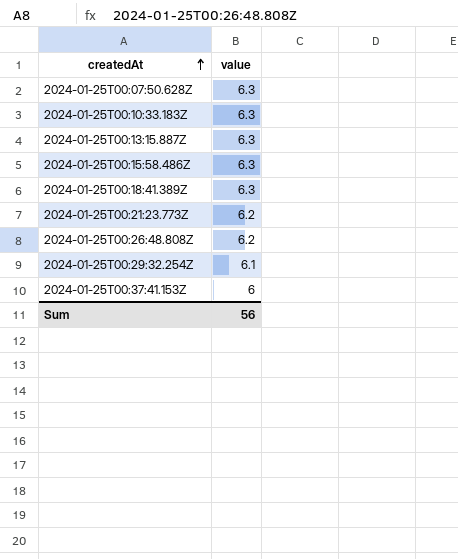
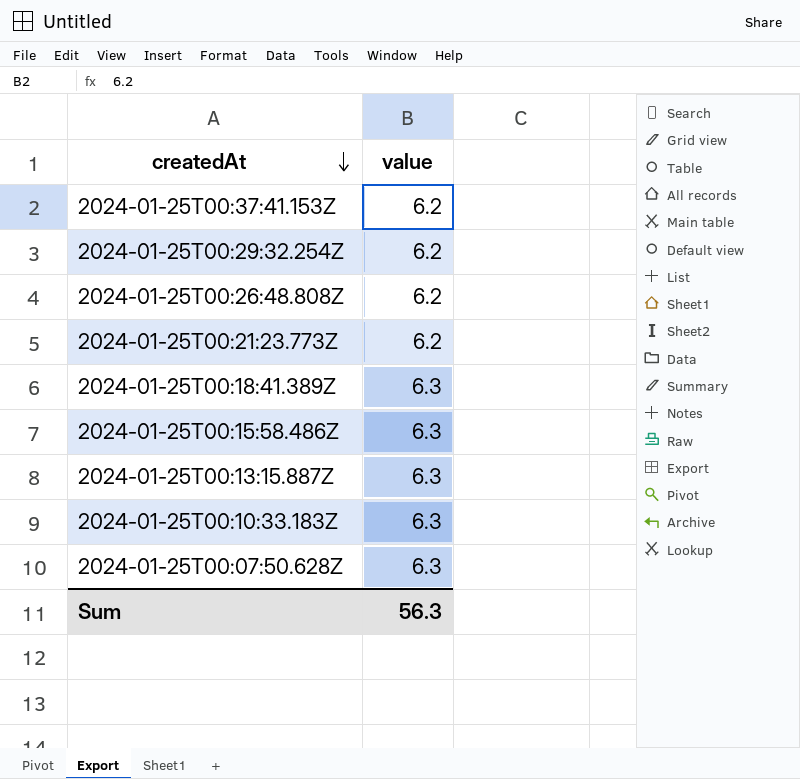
row order: createdAt ascending -> createdAt descending
2024-01-25T00:37:41.153Z | value: 6 -> 6.2
2024-01-25T00:29:32.254Z | value: 6.1 -> 6.2
Sum | value: 56 -> 56.3

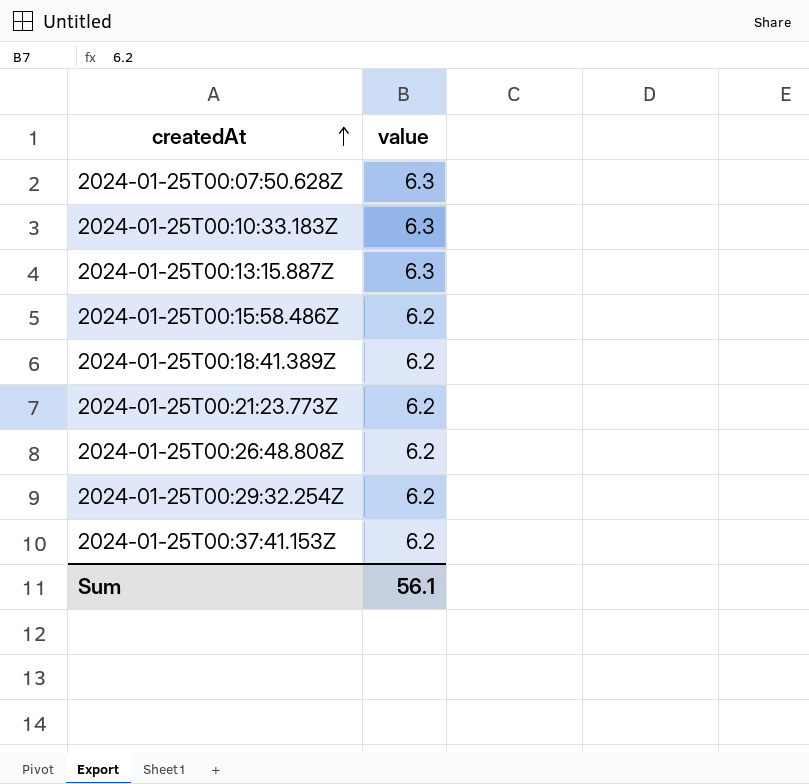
row order: createdAt descending -> createdAt ascending
2024-01-25T00:15:58.486Z | value: 6.3 -> 6.2
2024-01-25T00:18:41.389Z | value: 6.3 -> 6.2
Sum | value: 56.3 -> 56.1

